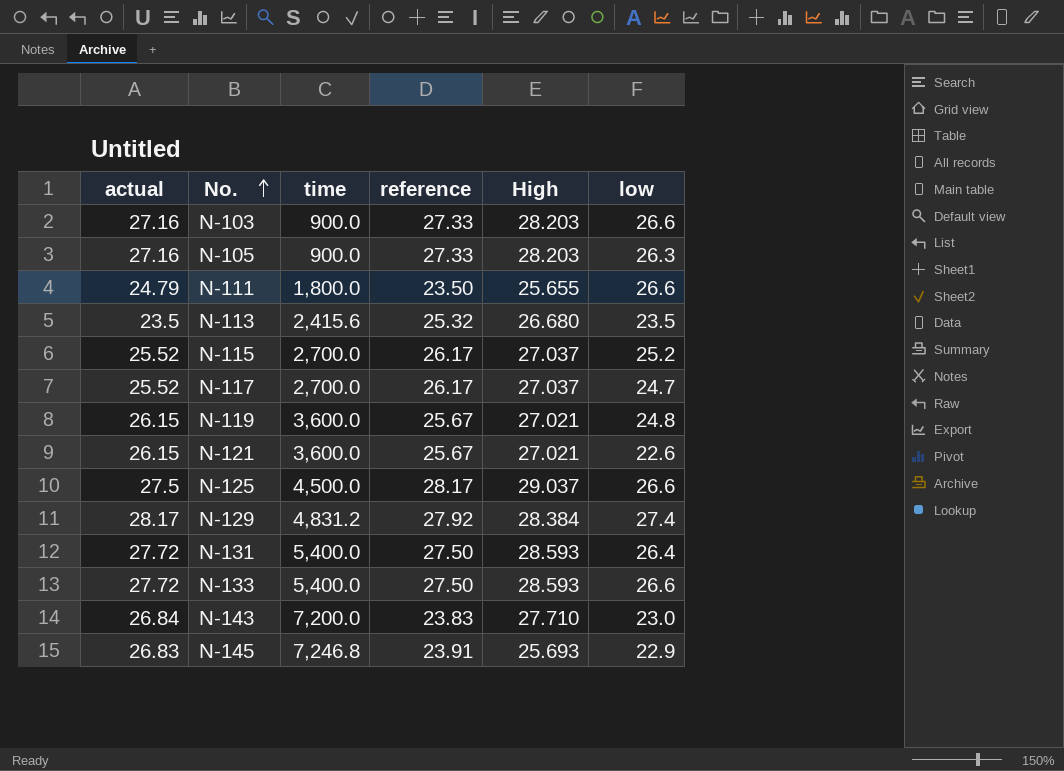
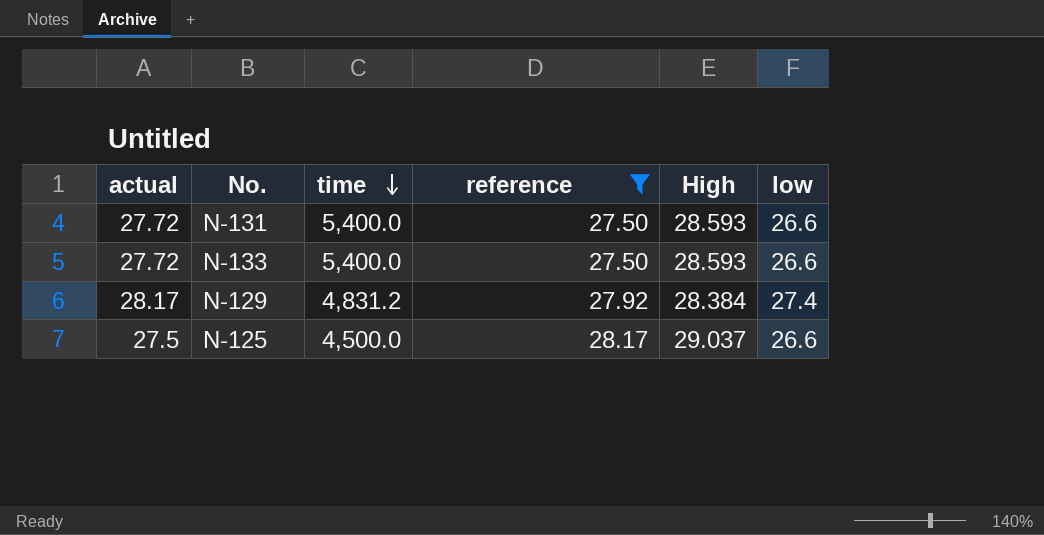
filter: none -> reference >= 27.50
row order: No. ascending -> time descending
N-131 | low: 26.4 -> 26.6

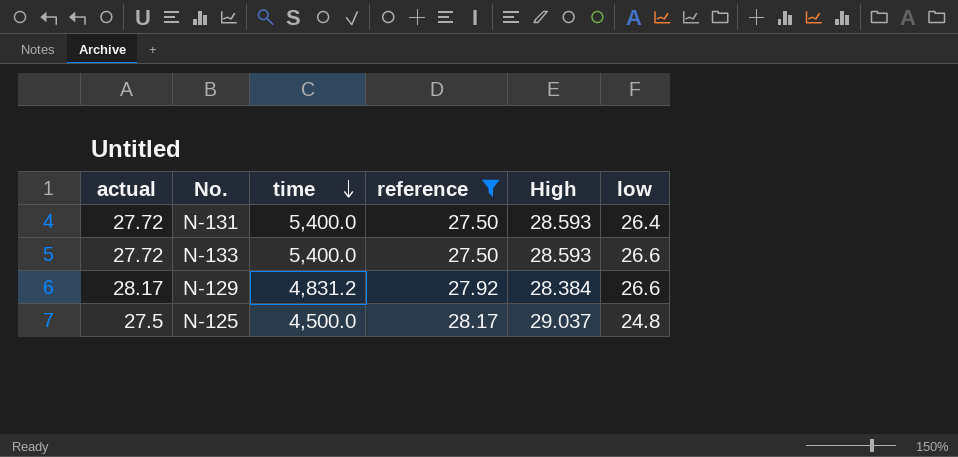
N-131 | low: 26.6 -> 26.4
N-129 | low: 27.4 -> 26.6
N-125 | low: 26.6 -> 24.8

